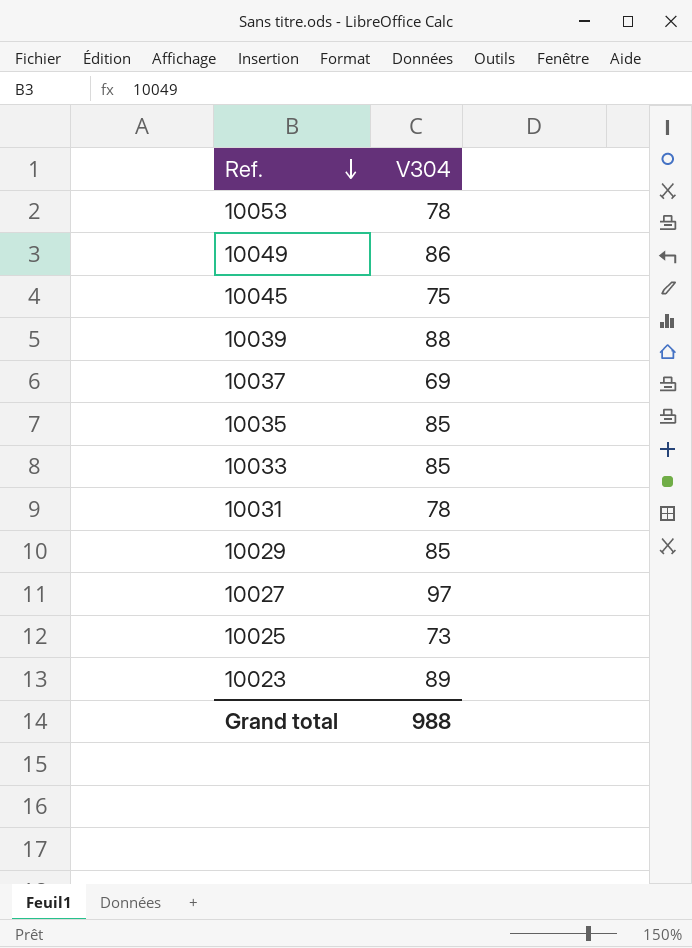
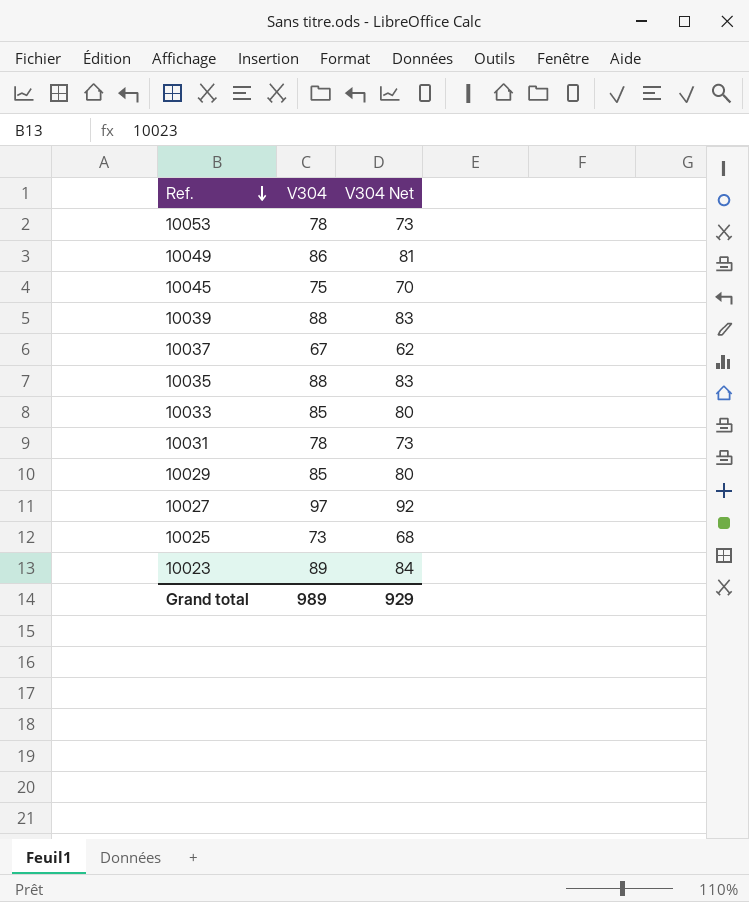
column V304 Net | formula: none -> [V304] - 5
10037 | V304: 69 -> 67
10035 | V304: 85 -> 88
Grand total | V304: 988 -> 989

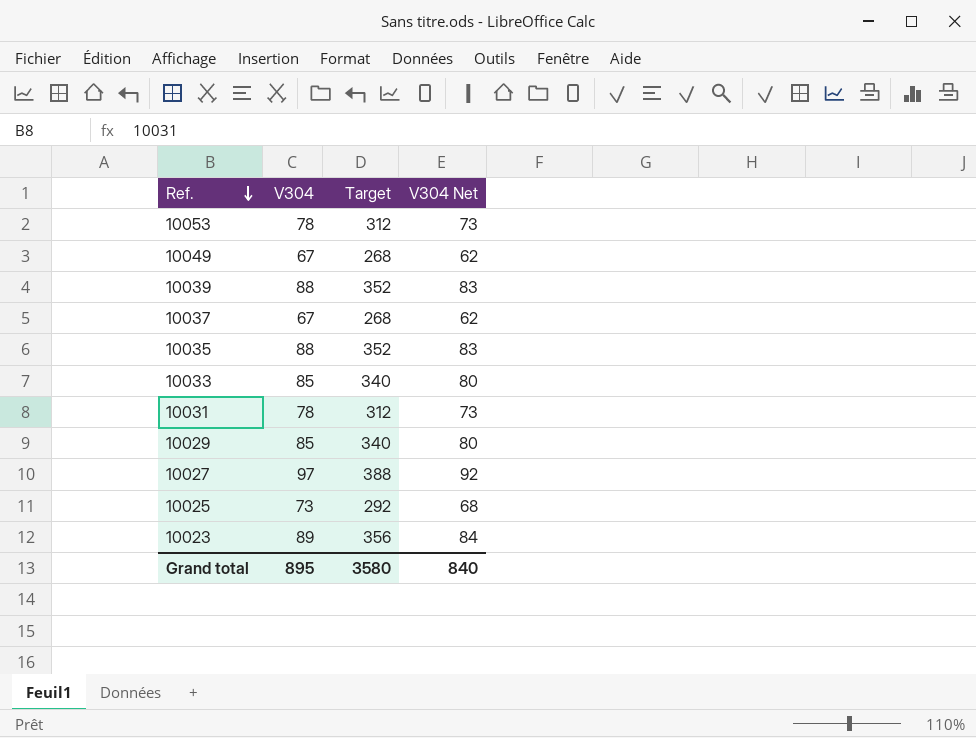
column Target | formula: none -> [V304] * 4
row 10045: 75 | 70 -> none
10049 | V304: 86 -> 67
10049 | V304 Net: 81 -> 62
Grand total | V304: 989 -> 895
Grand total | V304 Net: 929 -> 840

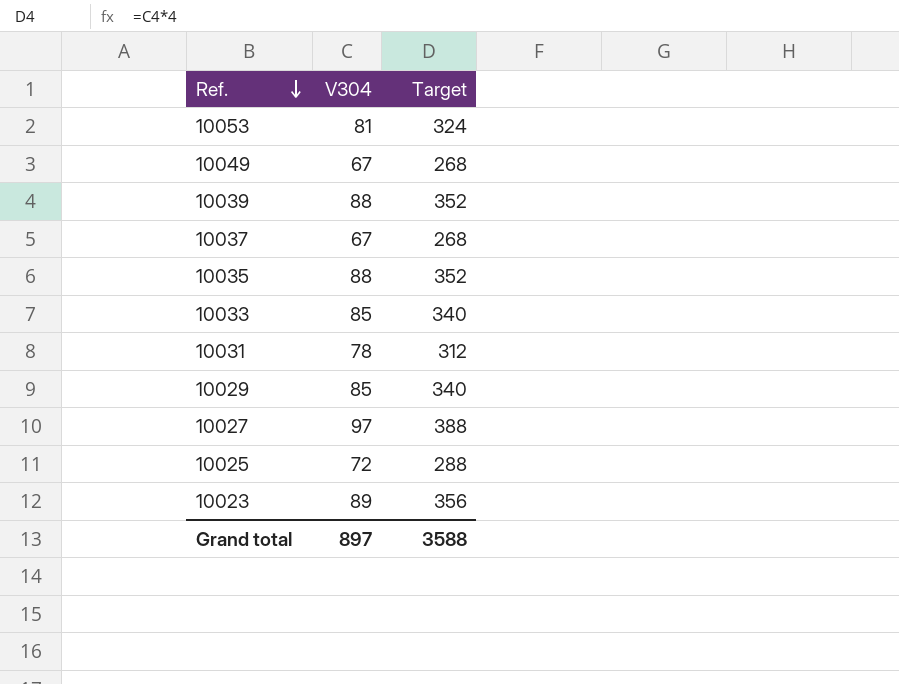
column V304 Net | formula: [V304] - 5 -> none
10053 | V304: 78 -> 81
10053 | Target: 312 -> 324
10025 | V304: 73 -> 72
10025 | Target: 292 -> 288
Grand total | V304: 895 -> 897
Grand total | Target: 3580 -> 3588

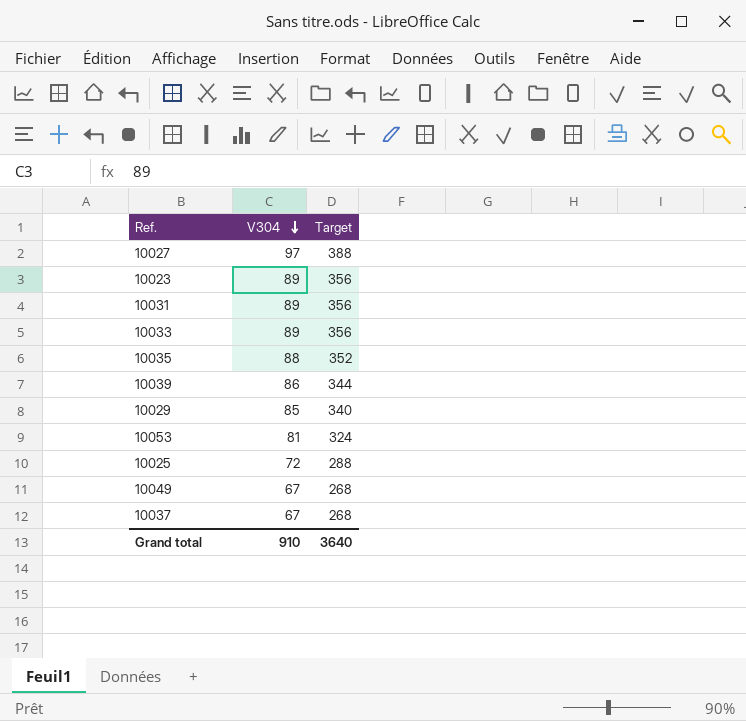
row order: Ref. descending -> V304 descending
10031 | V304: 78 -> 89
10031 | Target: 312 -> 356
10033 | V304: 85 -> 89
10033 | Target: 340 -> 356
10039 | V304: 88 -> 86
10039 | Target: 352 -> 344
Grand total | V304: 897 -> 910
Grand total | Target: 3588 -> 3640

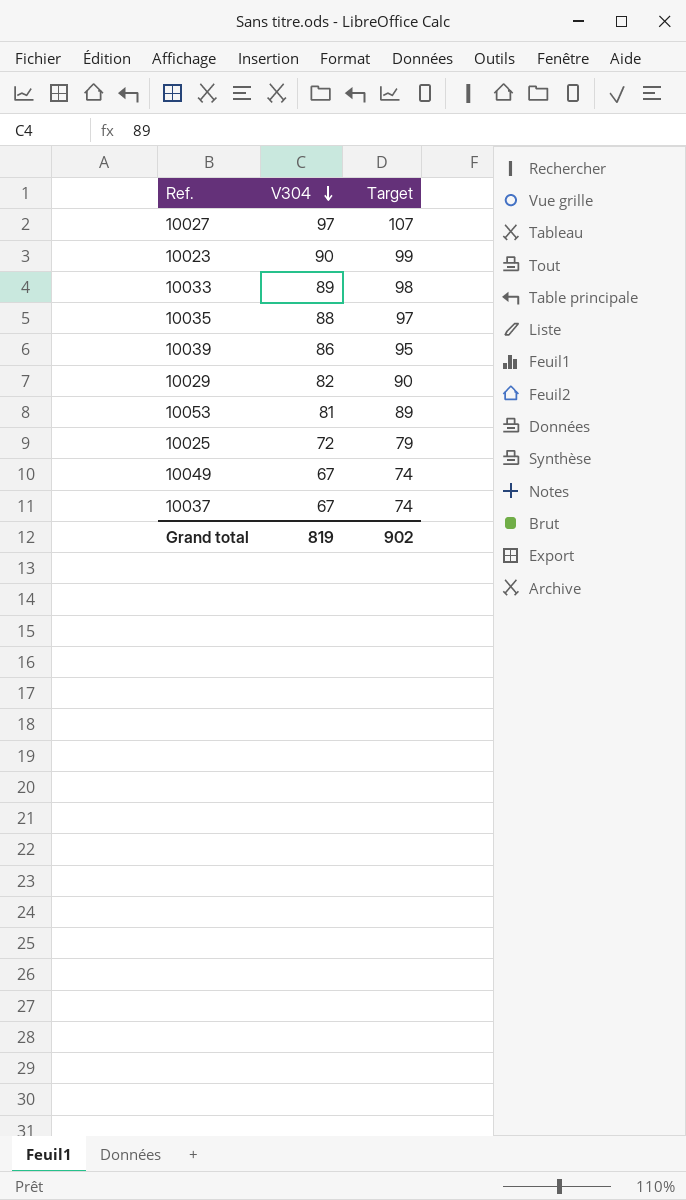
column Target | formula: [V304] * 4 -> [V304] * 1.1
row 10031: 89 | 356 -> none
10023 | V304: 89 -> 90
10029 | V304: 85 -> 82
Grand total | V304: 910 -> 819
Grand total | Target: 3640 -> 902

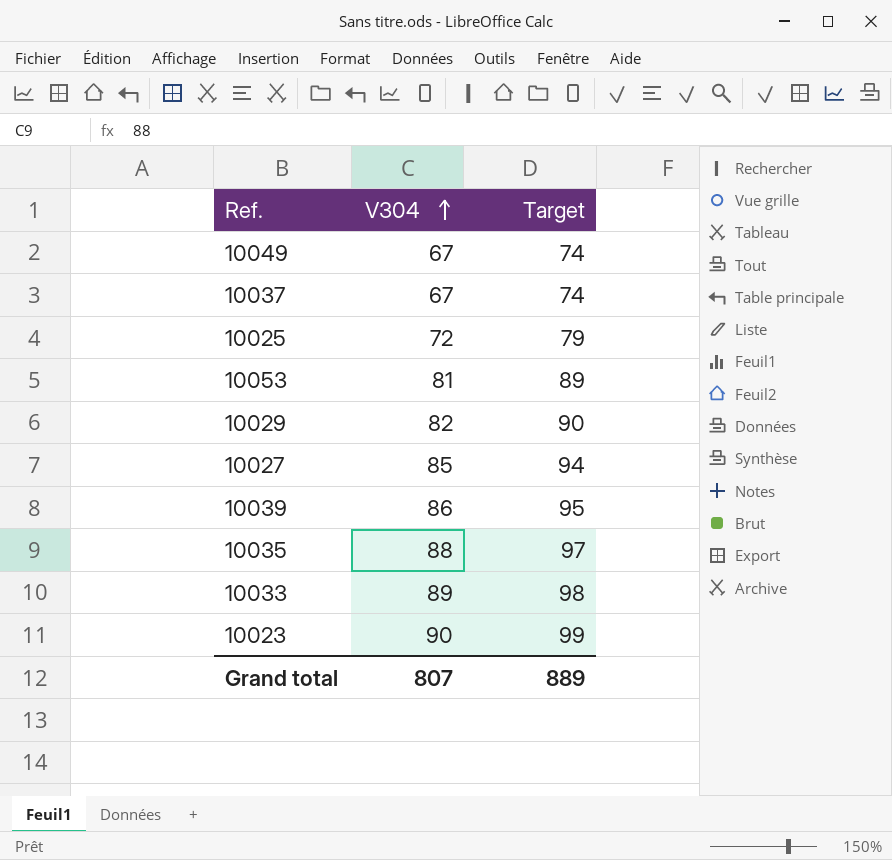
row order: V304 descending -> V304 ascending
10027 | V304: 97 -> 85
10027 | Target: 107 -> 94
Grand total | V304: 819 -> 807
Grand total | Target: 902 -> 889

